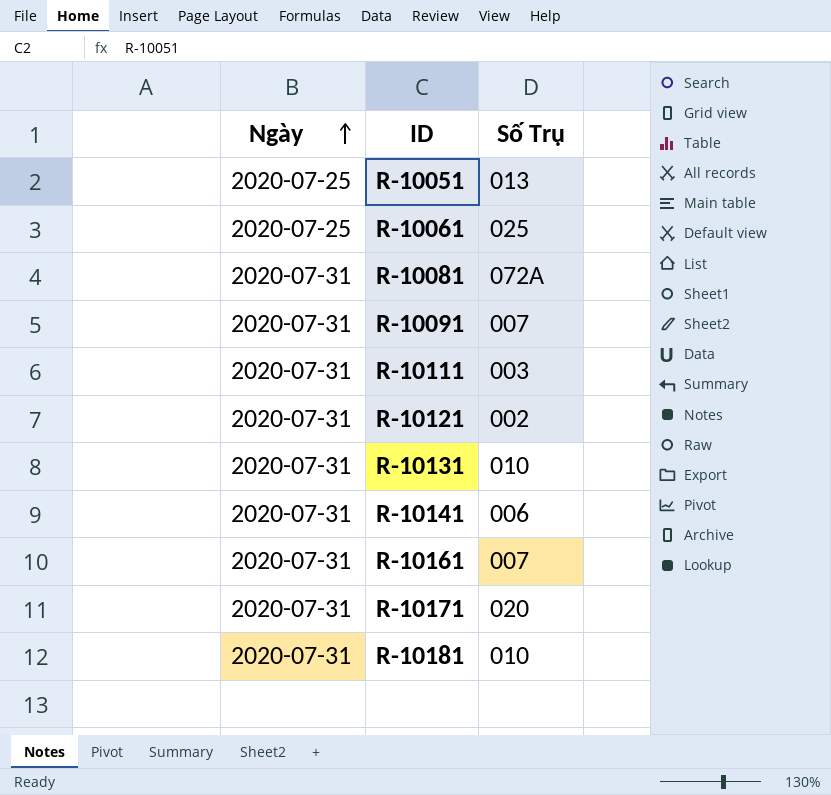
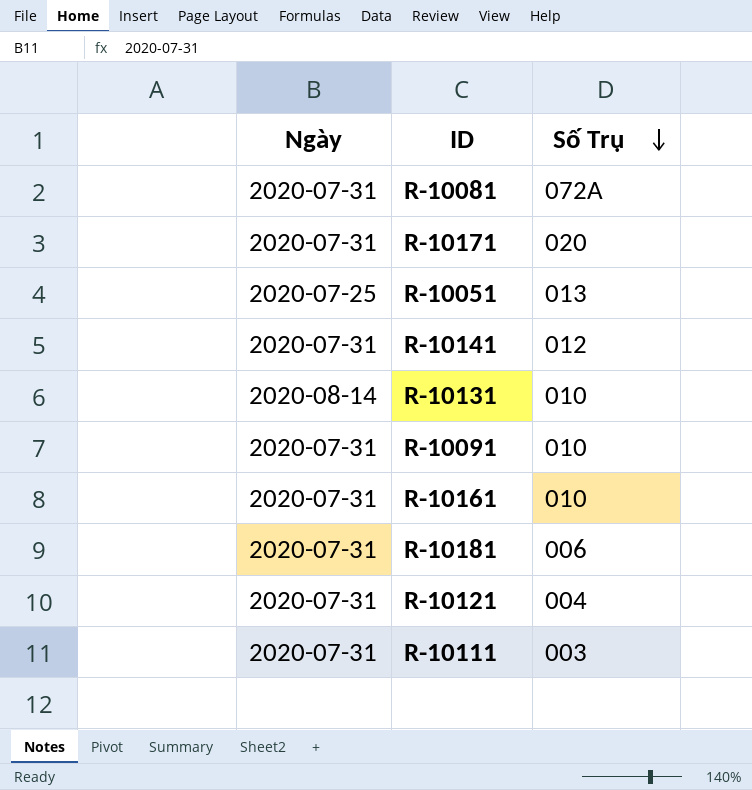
row order: Ngày ascending -> Số Trụ descending
row R-10061: 2020-07-25 | 025 -> none
R-10141 | Số Trụ: 006 -> 012
R-10131 | Ngày: 2020-07-31 -> 2020-08-14
R-10091 | Số Trụ: 007 -> 010
R-10161 | Số Trụ: 007 -> 010
R-10181 | Số Trụ: 010 -> 006
R-10121 | Số Trụ: 002 -> 004

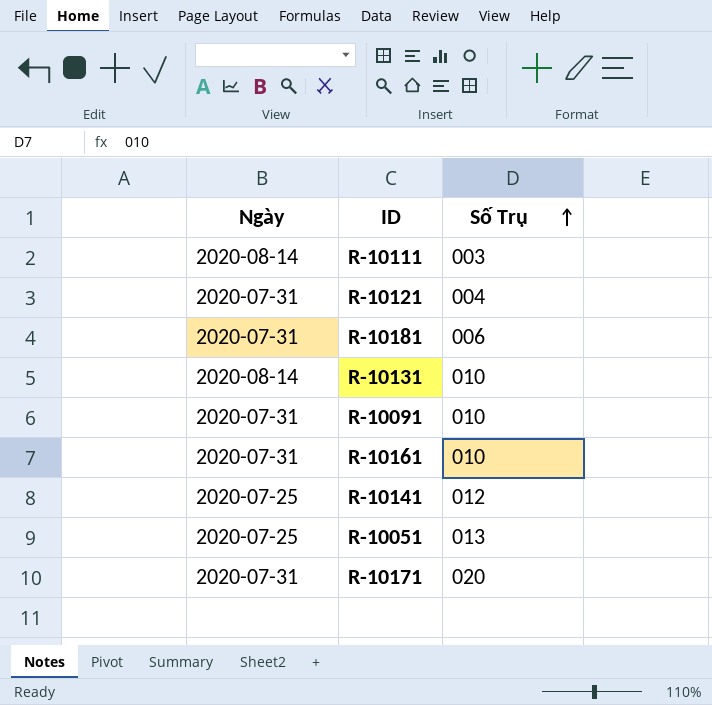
row order: Số Trụ descending -> Số Trụ ascending
row R-10081: 2020-07-31 | 072A -> none
R-10111 | Ngày: 2020-07-31 -> 2020-08-14
R-10141 | Ngày: 2020-07-31 -> 2020-07-25

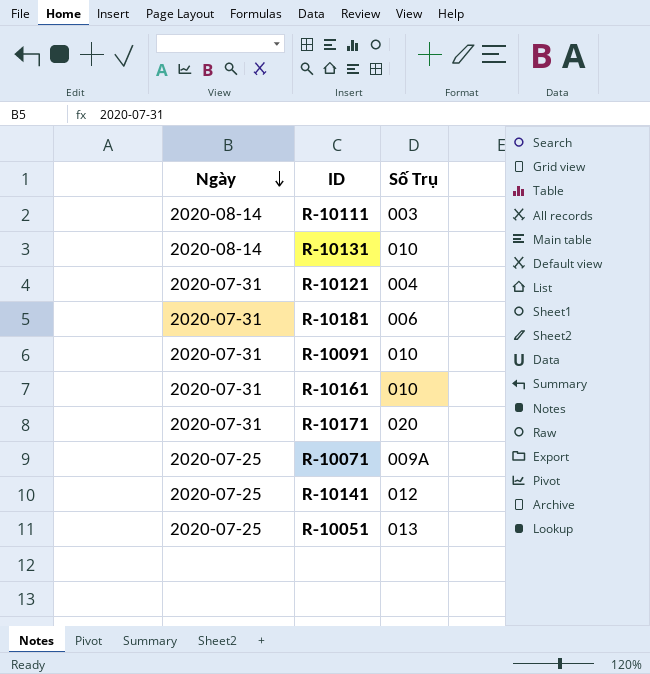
row order: Số Trụ ascending -> Ngày descending
row R-10071: none -> 2020-07-25 | 009A

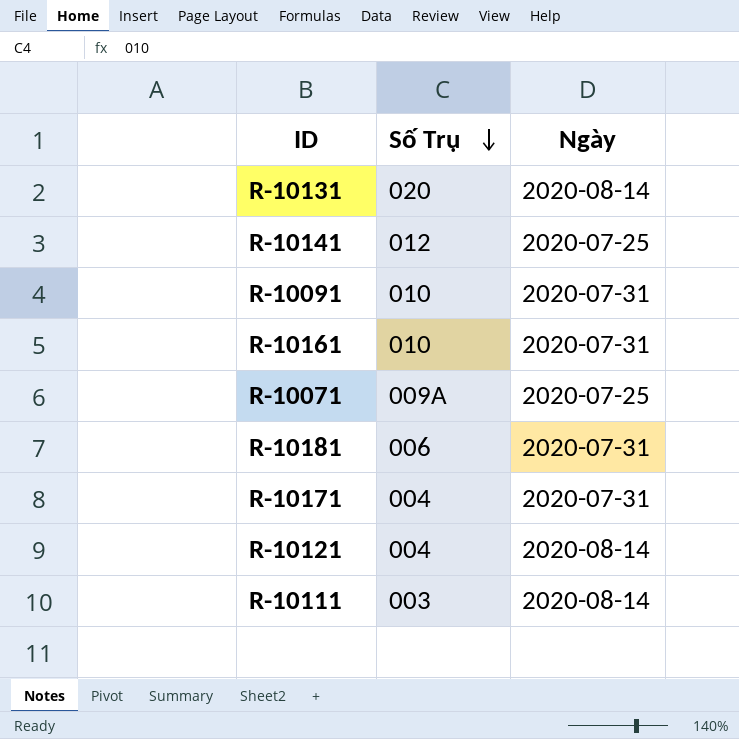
row order: Ngày descending -> Số Trụ descending
column Ngày | position: 1 -> 3
row R-10051: 2020-07-25 | 013 -> none
R-10131 | Số Trụ: 010 -> 020
R-10171 | Số Trụ: 020 -> 004
R-10121 | Ngày: 2020-07-31 -> 2020-08-14

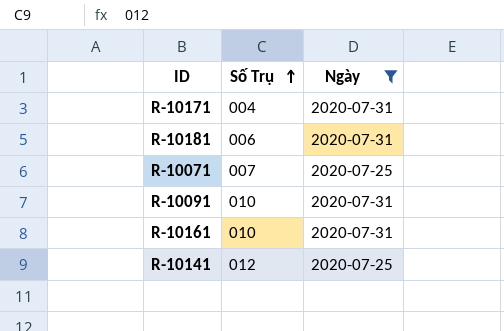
filter: none -> Ngày != 2020-08-14
row order: Số Trụ descending -> Số Trụ ascending
R-10071 | Số Trụ: 009A -> 007

